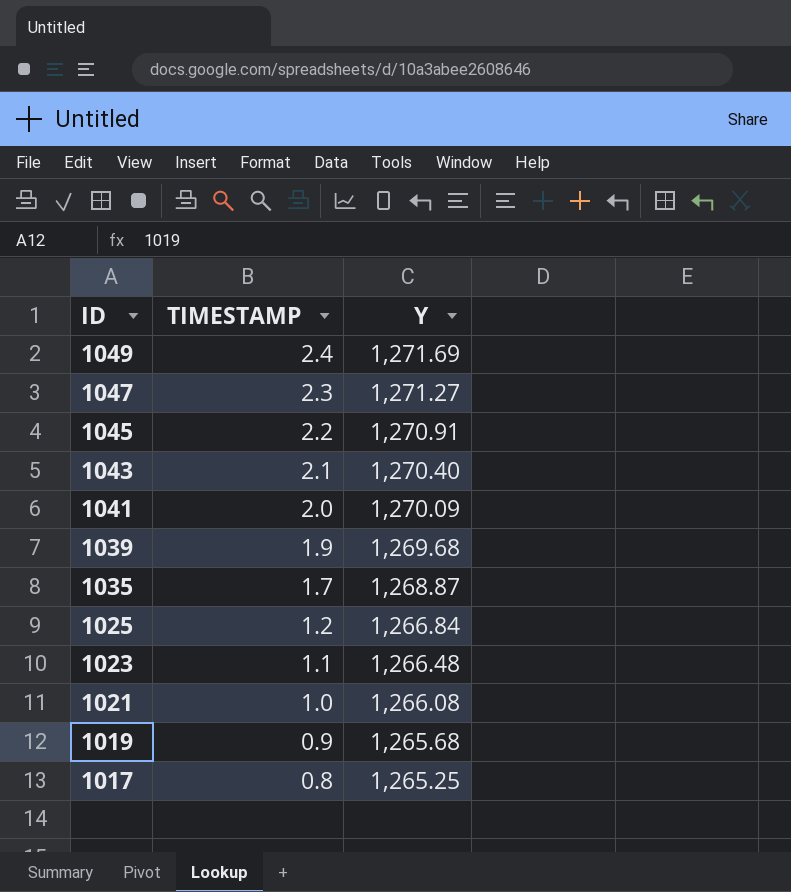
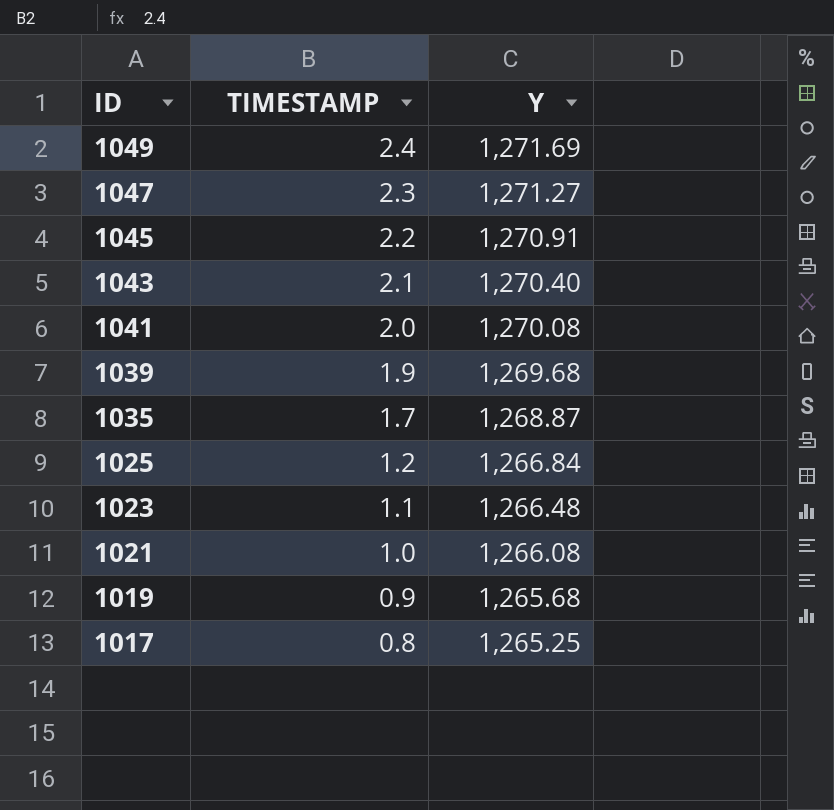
1041 | Y: 1,270.09 -> 1,270.08

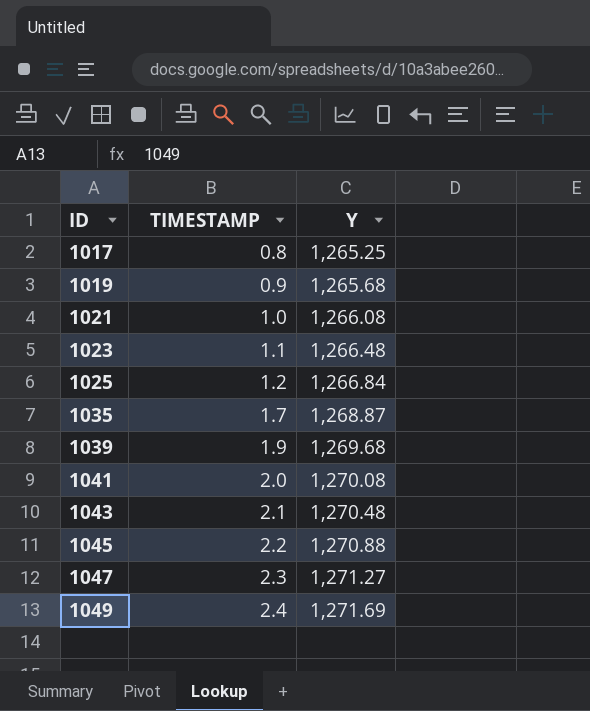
row order: ID descending -> ID ascending
1043 | Y: 1,270.40 -> 1,270.48
1045 | Y: 1,270.91 -> 1,270.88

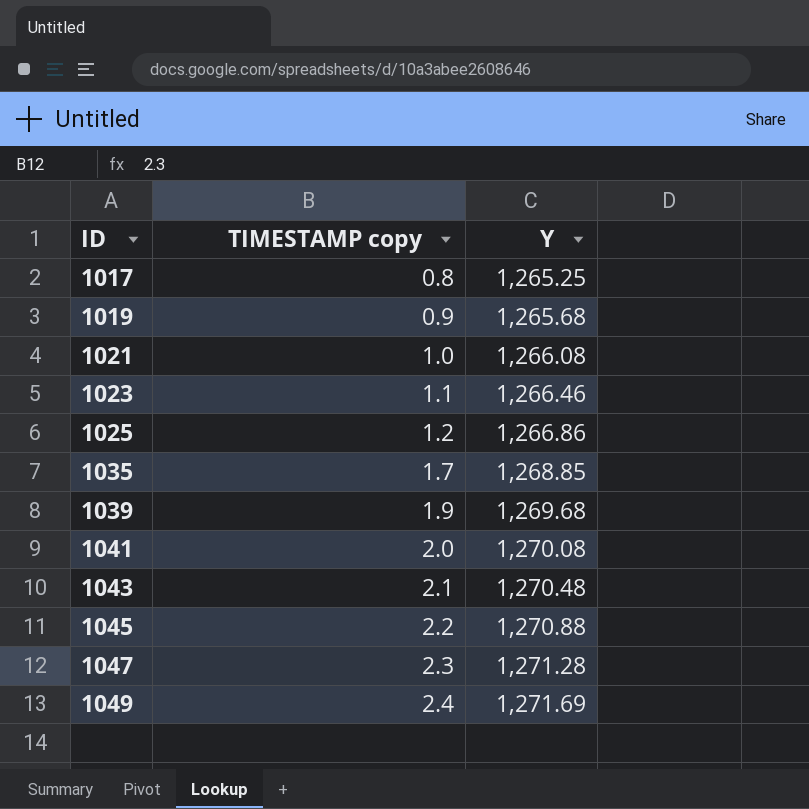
column name: TIMESTAMP -> TIMESTAMP copy
1023 | Y: 1,266.48 -> 1,266.46
1025 | Y: 1,266.84 -> 1,266.86
1035 | Y: 1,268.87 -> 1,268.85
1047 | Y: 1,271.27 -> 1,271.28

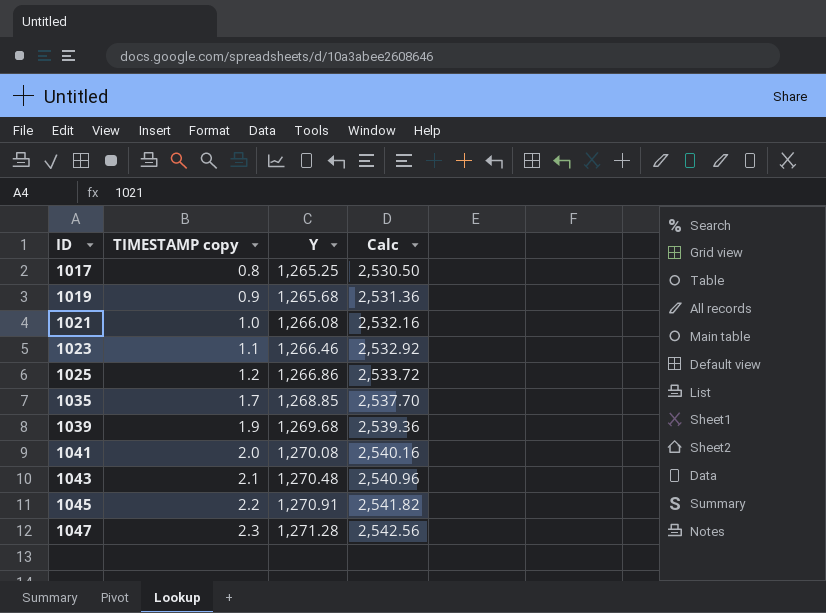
column Calc | formula: none -> [Y] * 2
row 1049: 2.4 | 1,271.69 -> none
1045 | Y: 1,270.88 -> 1,270.91

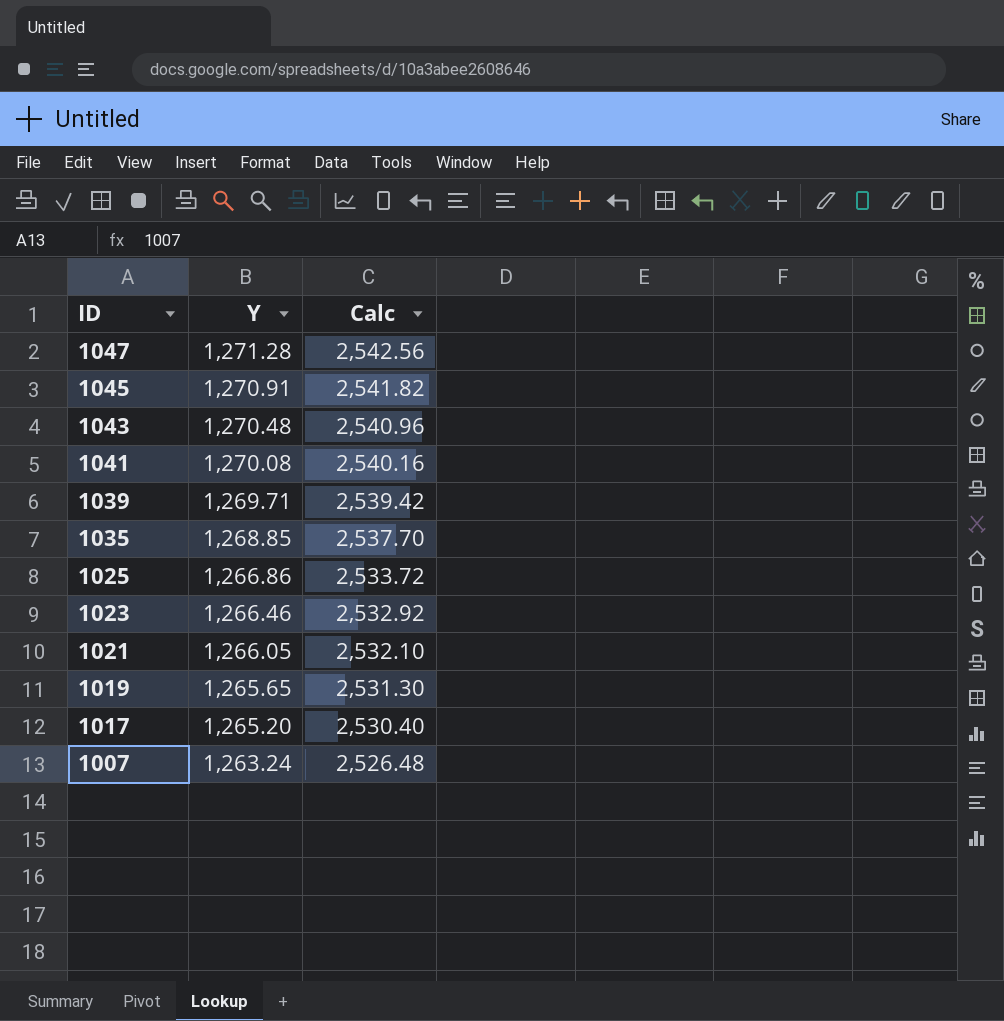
row order: ID ascending -> ID descending
column TIMESTAMP copy | position: 2 -> none
1039 | Y: 1,269.68 -> 1,269.71
1039 | Calc: 2,539.36 -> 2,539.42
1021 | Y: 1,266.08 -> 1,266.05
1021 | Calc: 2,532.16 -> 2,532.10
1019 | Y: 1,265.68 -> 1,265.65
1019 | Calc: 2,531.36 -> 2,531.30
1017 | Y: 1,265.25 -> 1,265.20
1017 | Calc: 2,530.50 -> 2,530.40
row 1007: none -> 1,263.24 | 2,526.48

